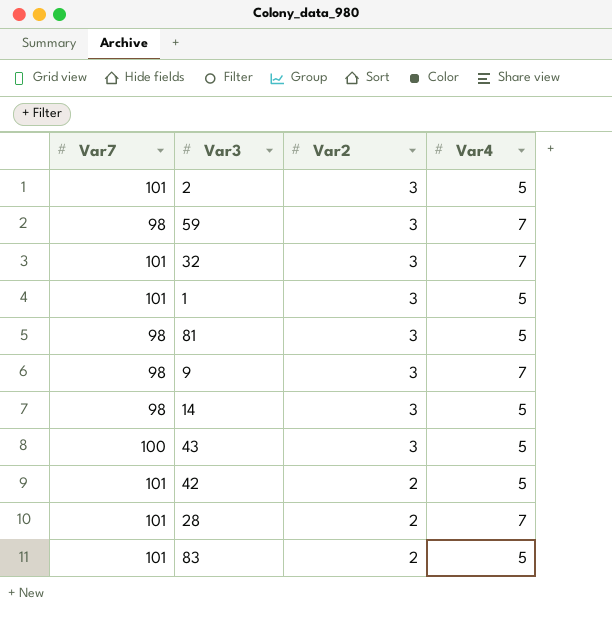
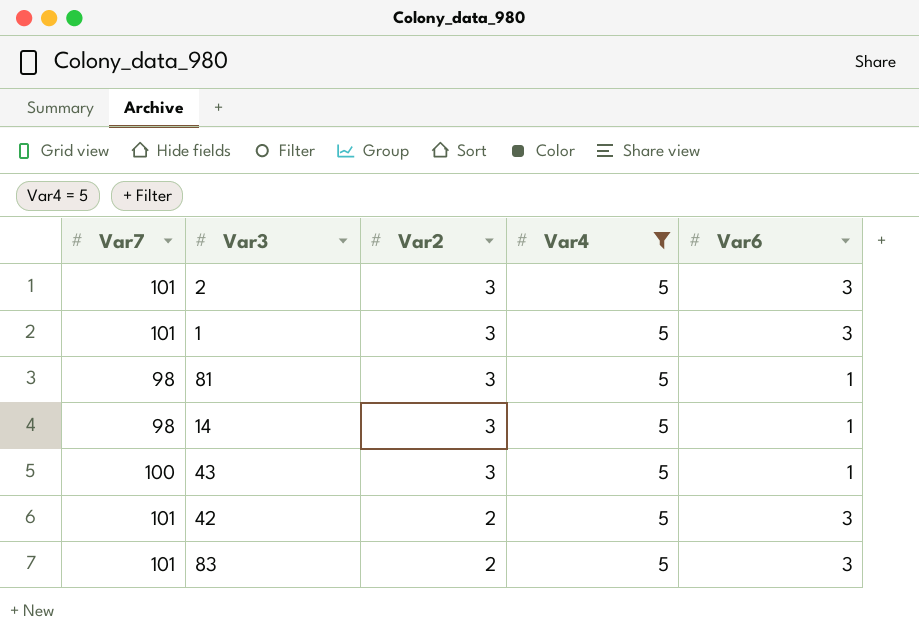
filter: none -> Var4 = 5
column Var6 | position: none -> 5

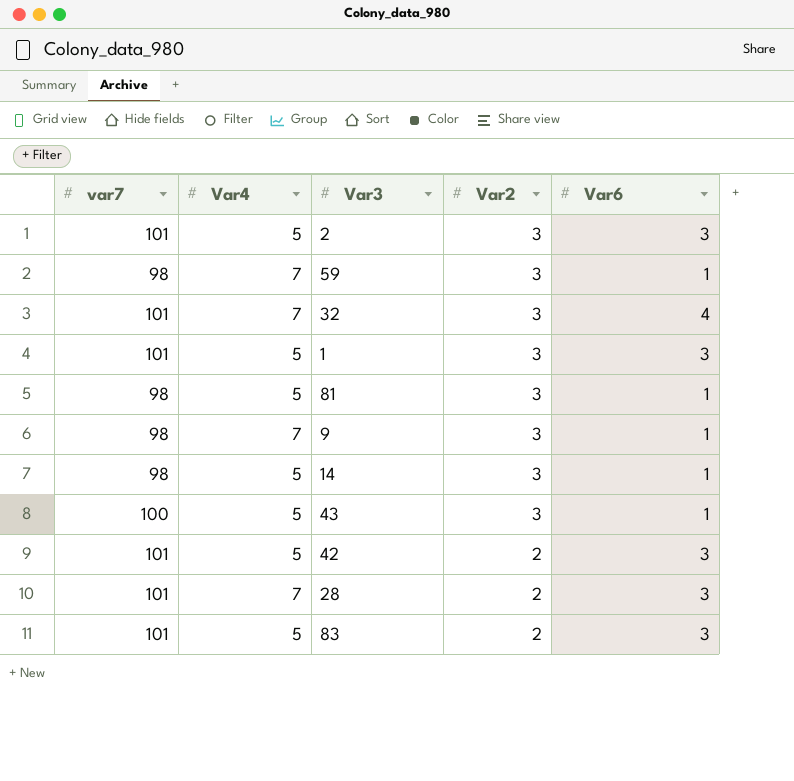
filter: Var4 = 5 -> none
column name: Var7 -> var7
column Var4 | position: 4 -> 2

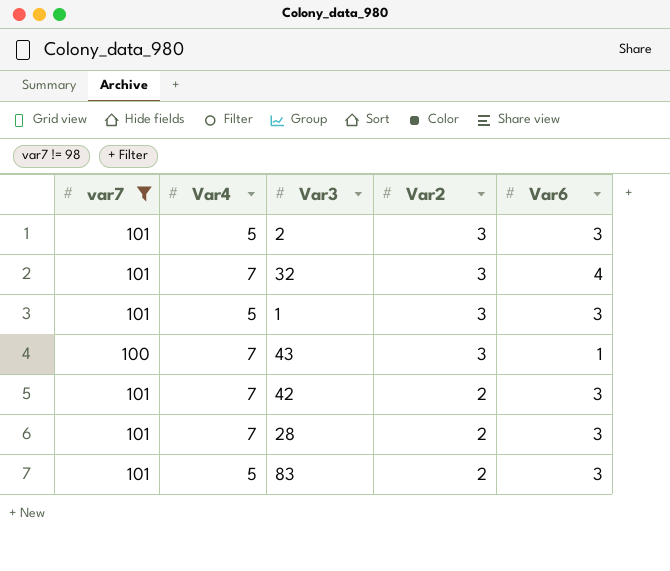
filter: none -> var7 != 98
43 | Var4: 5 -> 7
42 | Var4: 5 -> 7

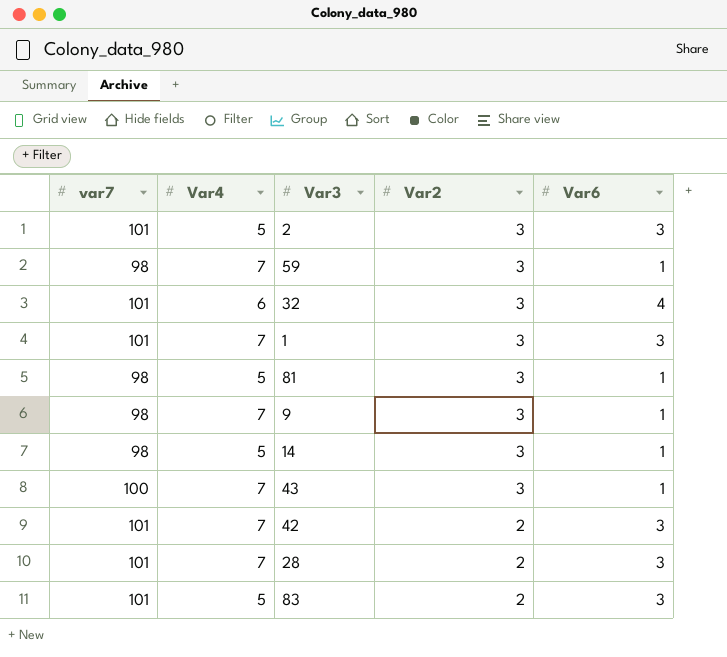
filter: var7 != 98 -> none
32 | Var4: 7 -> 6
1 | Var4: 5 -> 7

